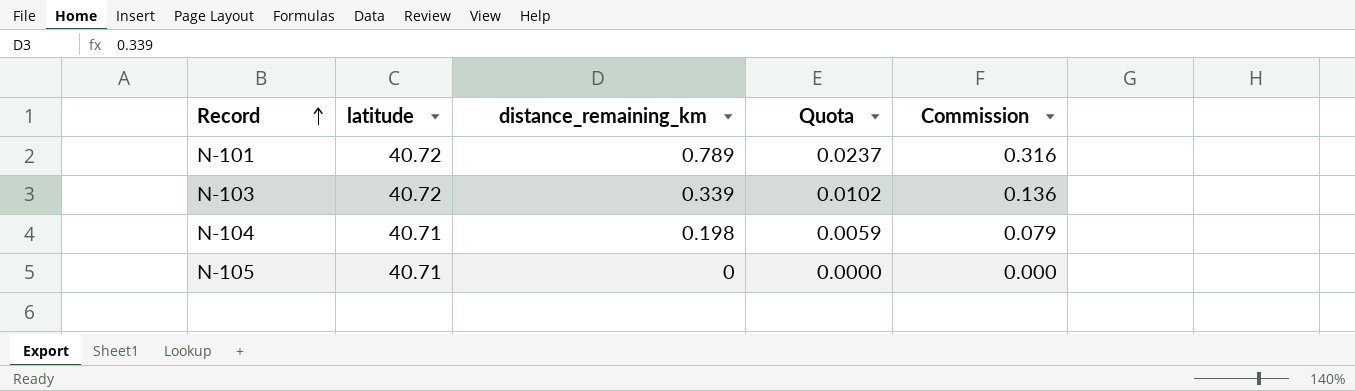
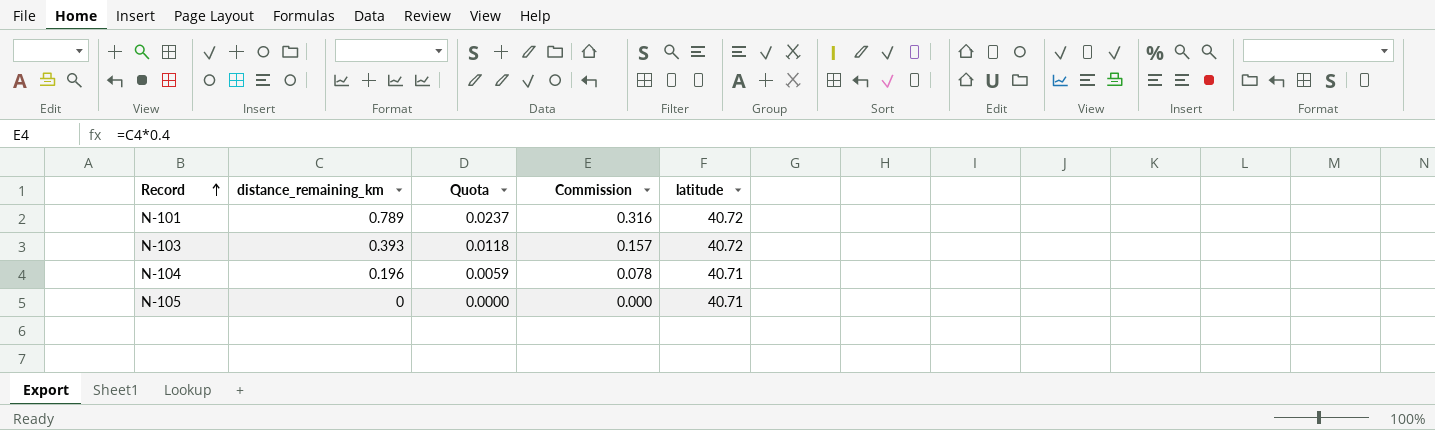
column latitude | position: 2 -> 5
N-103 | distance_remaining_km: 0.339 -> 0.393
N-103 | Quota: 0.0102 -> 0.0118
N-103 | Commission: 0.136 -> 0.157
N-104 | distance_remaining_km: 0.198 -> 0.196
N-104 | Commission: 0.079 -> 0.078

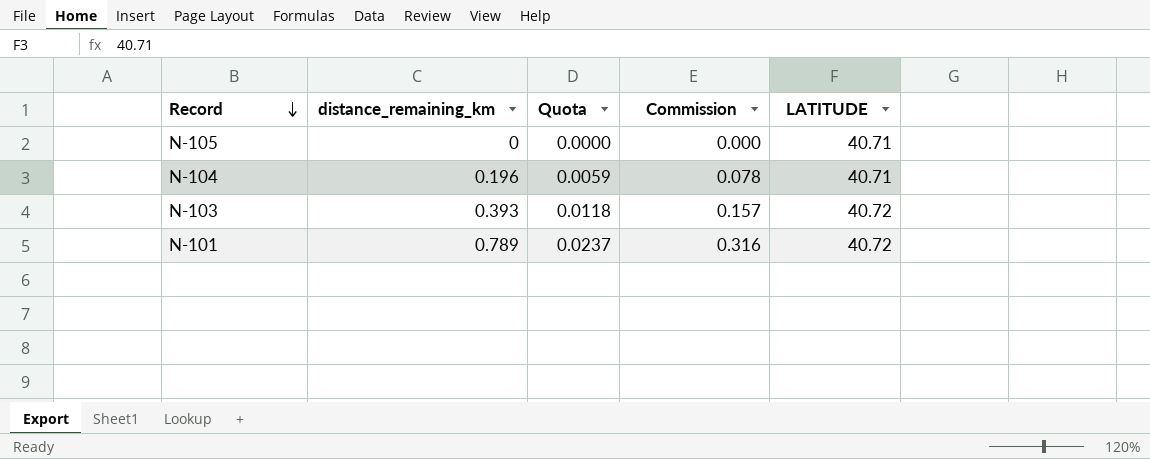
row order: Record ascending -> Record descending
column name: latitude -> LATITUDE

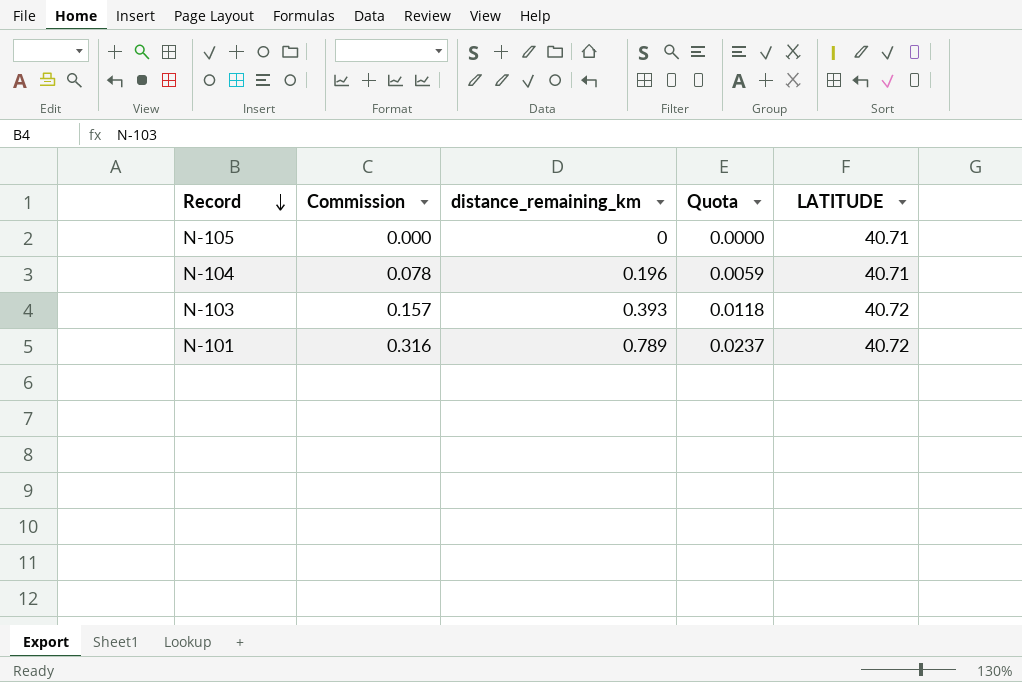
column Commission | position: 4 -> 2

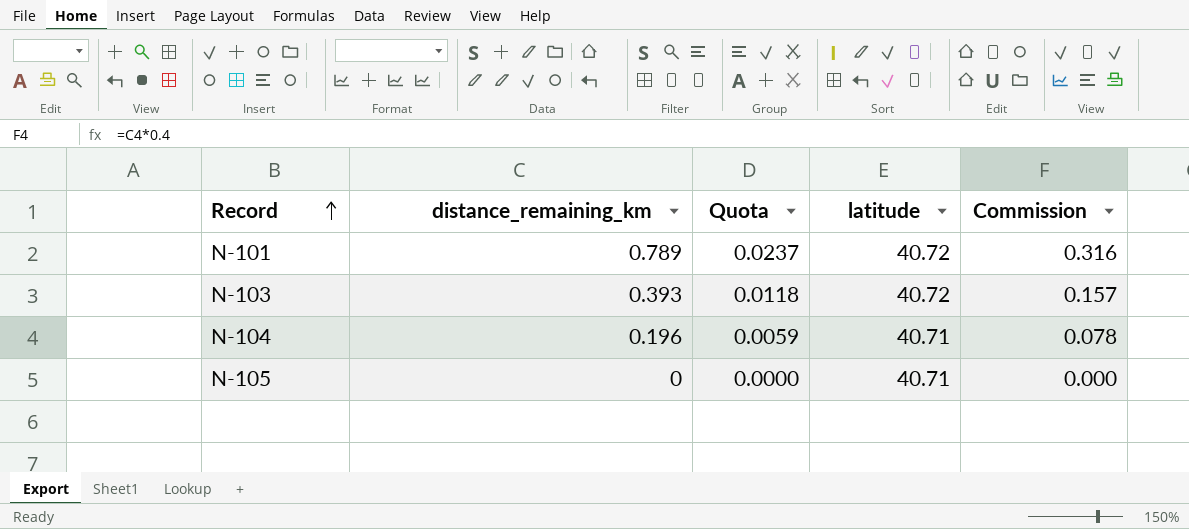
row order: Record descending -> Record ascending
column name: LATITUDE -> latitude
column Commission | position: 2 -> 5

